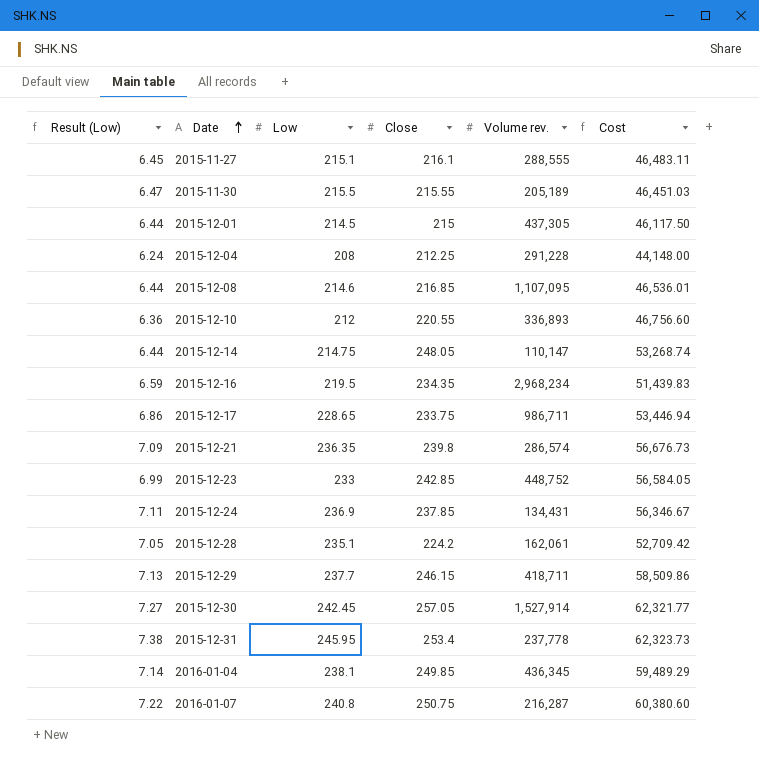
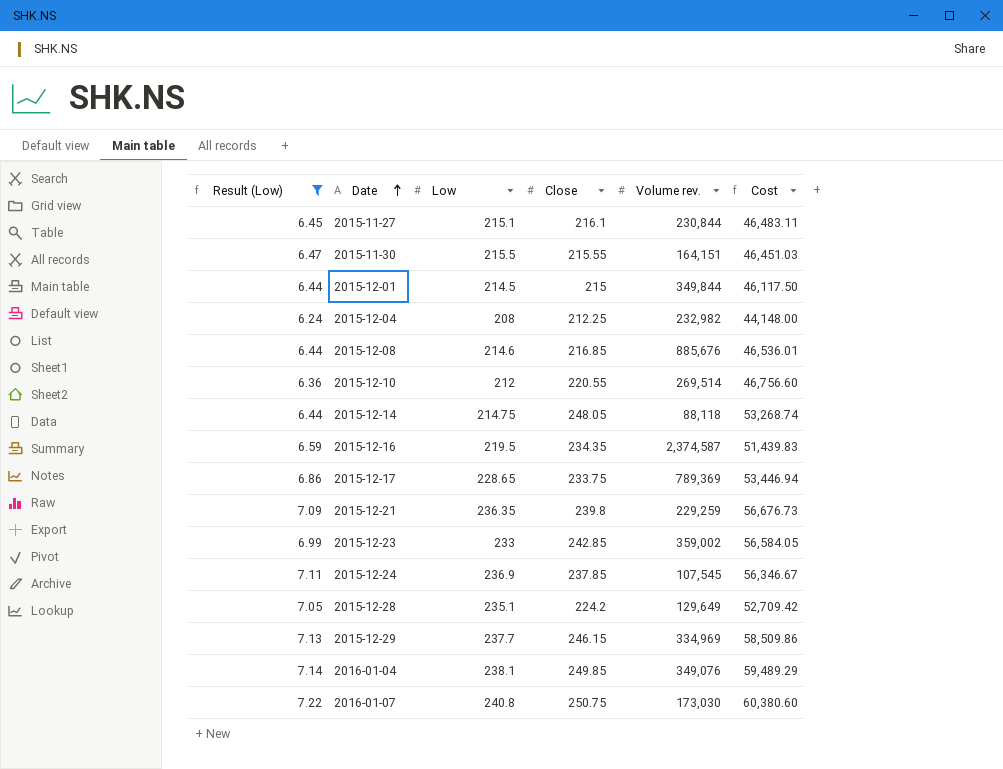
filter: none -> Result (Low) <= 7.22
2015-11-27 | Volume rev.: 288,555 -> 230,844
2015-11-30 | Volume rev.: 205,189 -> 164,151
2015-12-01 | Volume rev.: 437,305 -> 349,844
2015-12-04 | Volume rev.: 291,228 -> 232,982
2015-12-08 | Volume rev.: 1,107,095 -> 885,676
2015-12-10 | Volume rev.: 336,893 -> 269,514
2015-12-14 | Volume rev.: 110,147 -> 88,118
2015-12-16 | Volume rev.: 2,968,234 -> 2,374,587
2015-12-17 | Volume rev.: 986,711 -> 789,369
2015-12-21 | Volume rev.: 286,574 -> 229,259
2015-12-23 | Volume rev.: 448,752 -> 359,002
2015-12-24 | Volume rev.: 134,431 -> 107,545
2015-12-28 | Volume rev.: 162,061 -> 129,649
2015-12-29 | Volume rev.: 418,711 -> 334,969
2016-01-04 | Volume rev.: 436,345 -> 349,076
2016-01-07 | Volume rev.: 216,287 -> 173,030

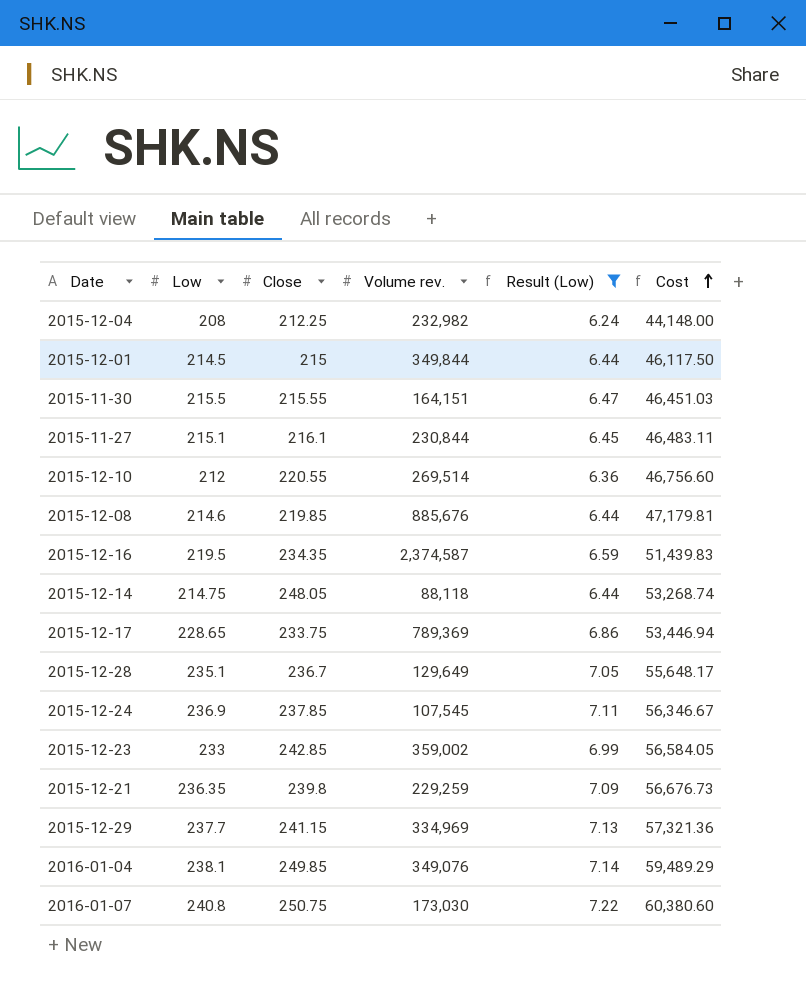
row order: Date ascending -> Cost ascending
column Result (Low) | position: 1 -> 5
2015-12-08 | Close: 216.85 -> 219.85
2015-12-08 | Cost: 46,536.01 -> 47,179.81
2015-12-28 | Close: 224.2 -> 236.7
2015-12-28 | Cost: 52,709.42 -> 55,648.17
2015-12-29 | Close: 246.15 -> 241.15
2015-12-29 | Cost: 58,509.86 -> 57,321.36

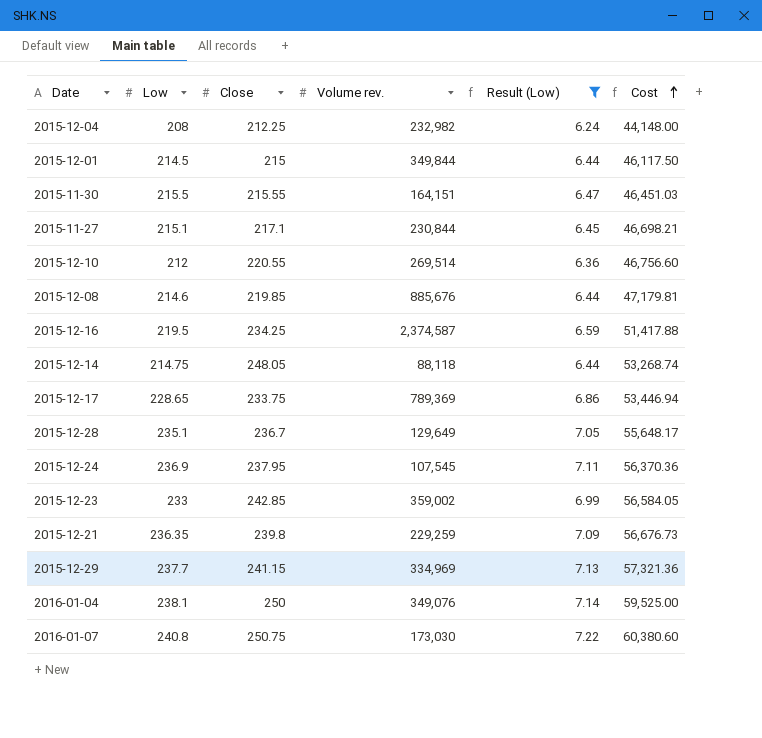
2015-11-27 | Close: 216.1 -> 217.1
2015-11-27 | Cost: 46,483.11 -> 46,698.21
2015-12-16 | Close: 234.35 -> 234.25
2015-12-16 | Cost: 51,439.83 -> 51,417.88
2015-12-24 | Close: 237.85 -> 237.95
2015-12-24 | Cost: 56,346.67 -> 56,370.36
2016-01-04 | Close: 249.85 -> 250
2016-01-04 | Cost: 59,489.29 -> 59,525.00

